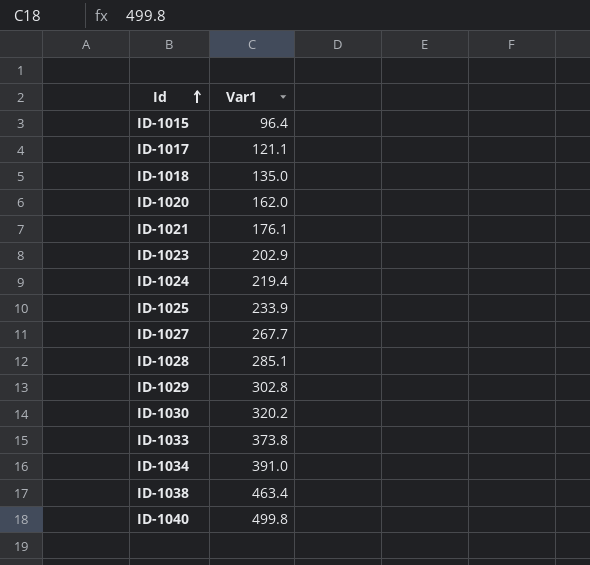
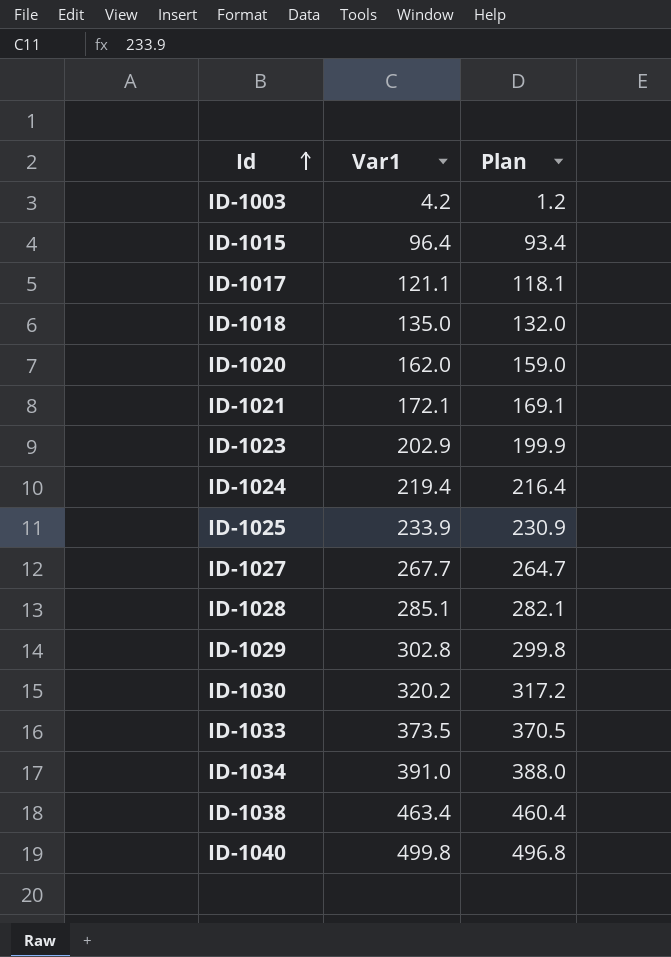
column Plan | formula: none -> [Var1] - 3
row ID-1003: none -> 4.2 | 1.2
ID-1021 | Var1: 176.1 -> 172.1
ID-1033 | Var1: 373.8 -> 373.5

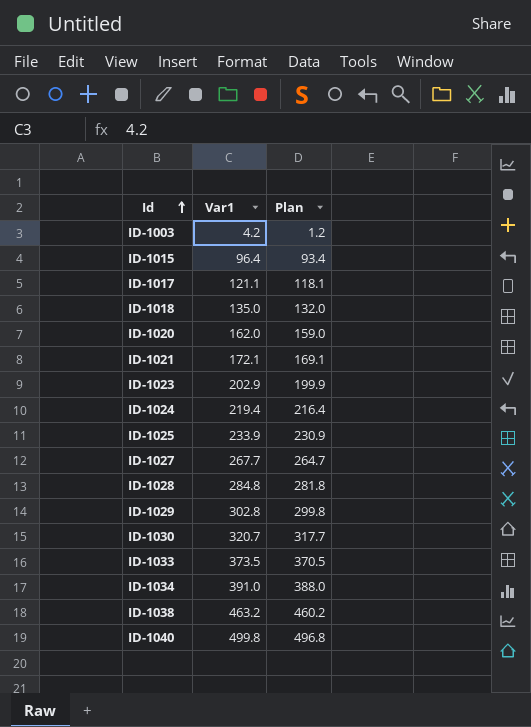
ID-1028 | Var1: 285.1 -> 284.8
ID-1028 | Plan: 282.1 -> 281.8
ID-1030 | Var1: 320.2 -> 320.7
ID-1030 | Plan: 317.2 -> 317.7
ID-1038 | Var1: 463.4 -> 463.2
ID-1038 | Plan: 460.4 -> 460.2

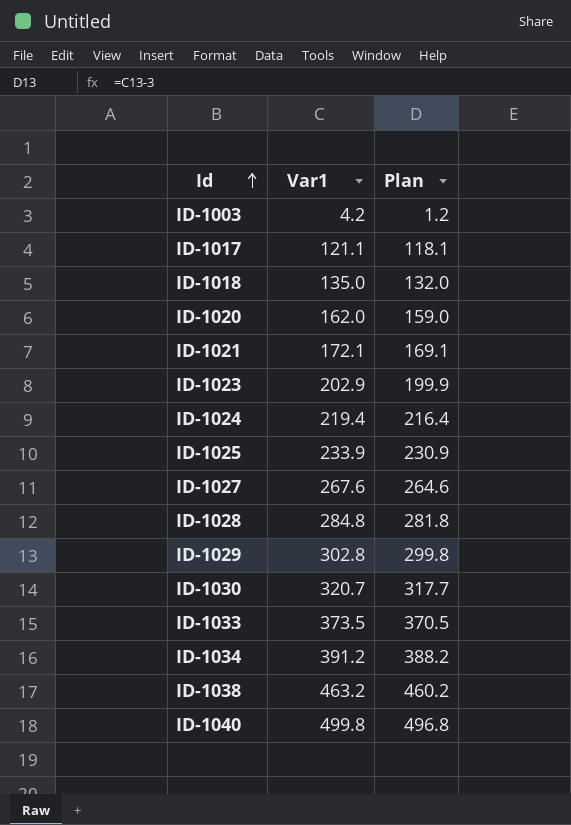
row ID-1015: 96.4 | 93.4 -> none
ID-1027 | Var1: 267.7 -> 267.6
ID-1027 | Plan: 264.7 -> 264.6
ID-1034 | Var1: 391.0 -> 391.2
ID-1034 | Plan: 388.0 -> 388.2

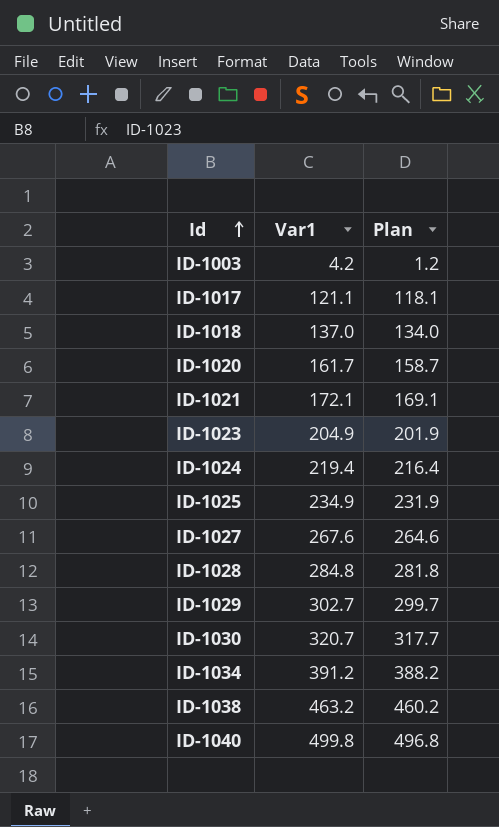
row ID-1033: 373.5 | 370.5 -> none
ID-1018 | Var1: 135.0 -> 137.0
ID-1018 | Plan: 132.0 -> 134.0
ID-1020 | Var1: 162.0 -> 161.7
ID-1020 | Plan: 159.0 -> 158.7
ID-1023 | Var1: 202.9 -> 204.9
ID-1023 | Plan: 199.9 -> 201.9
ID-1025 | Var1: 233.9 -> 234.9
ID-1025 | Plan: 230.9 -> 231.9
ID-1029 | Var1: 302.8 -> 302.7
ID-1029 | Plan: 299.8 -> 299.7

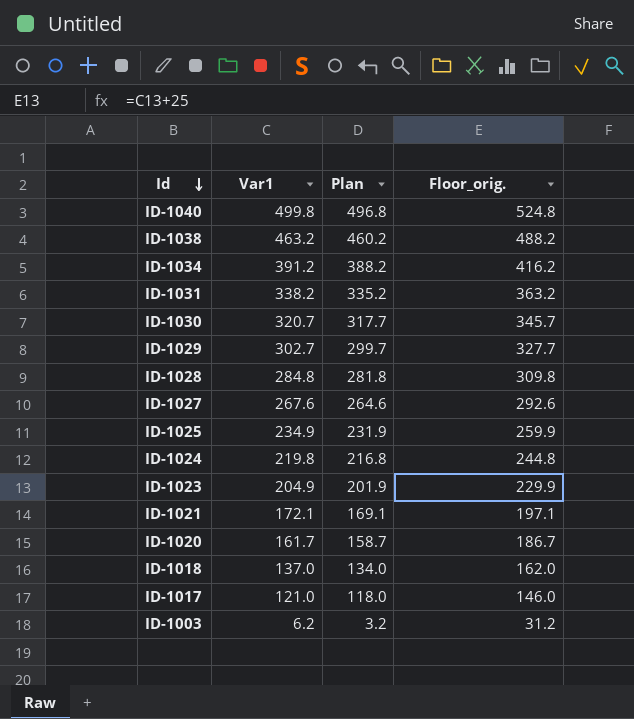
row order: Id ascending -> Id descending
column Floor_orig. | formula: none -> [Var1] + 25
row ID-1031: none -> 338.2 | 335.2 | 363.2
ID-1024 | Var1: 219.4 -> 219.8
ID-1024 | Plan: 216.4 -> 216.8
ID-1017 | Var1: 121.1 -> 121.0
ID-1017 | Plan: 118.1 -> 118.0
ID-1003 | Var1: 4.2 -> 6.2
ID-1003 | Plan: 1.2 -> 3.2

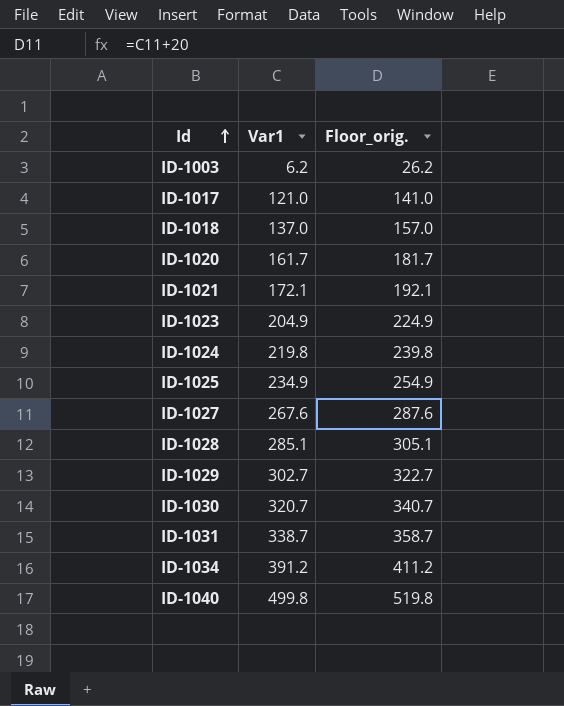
row order: Id descending -> Id ascending
column Plan | formula: [Var1] - 3 -> none
column Floor_orig. | formula: [Var1] + 25 -> [Var1] + 20
row ID-1038: 463.2 | 460.2 | 488.2 -> none
ID-1028 | Var1: 284.8 -> 285.1
ID-1031 | Var1: 338.2 -> 338.7

